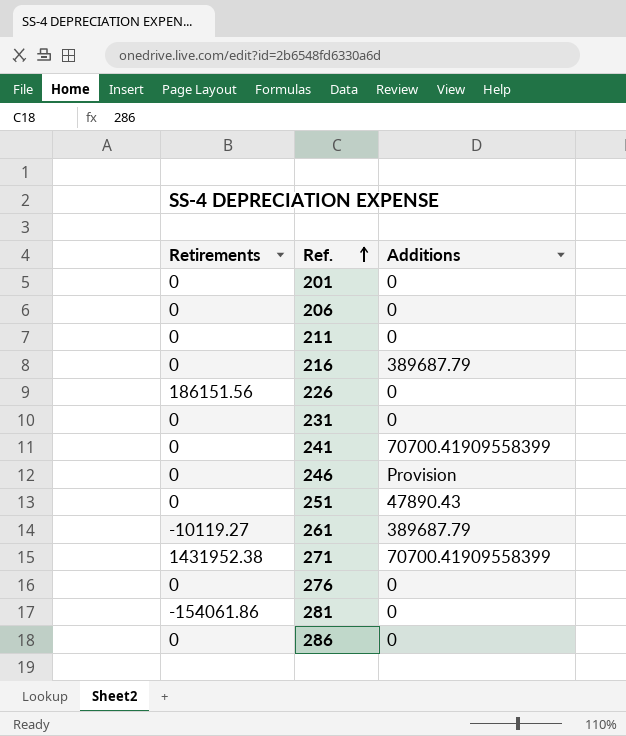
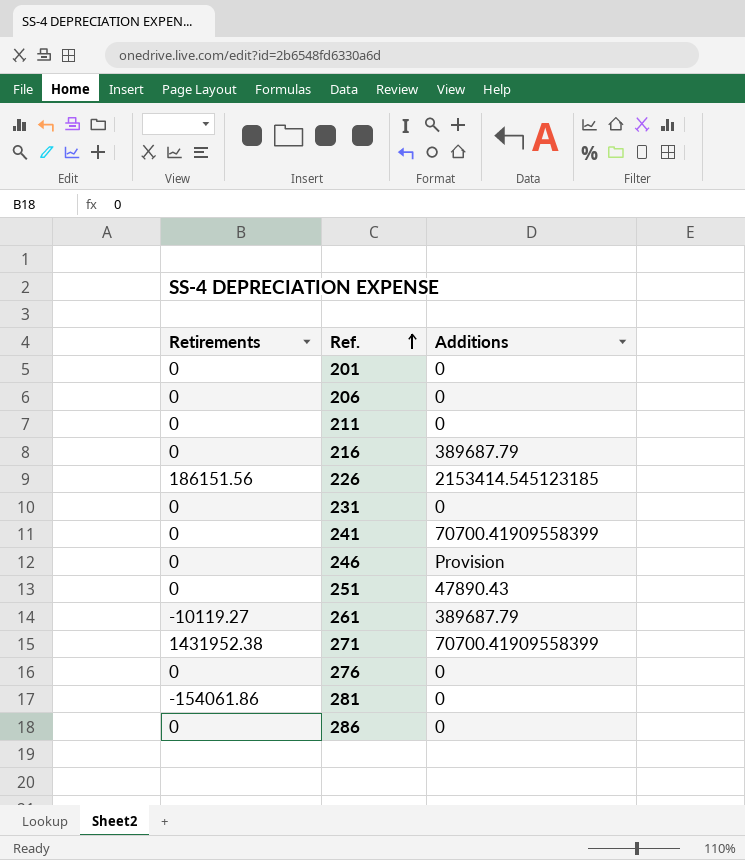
226 | Additions: 0 -> 2153414.545123185

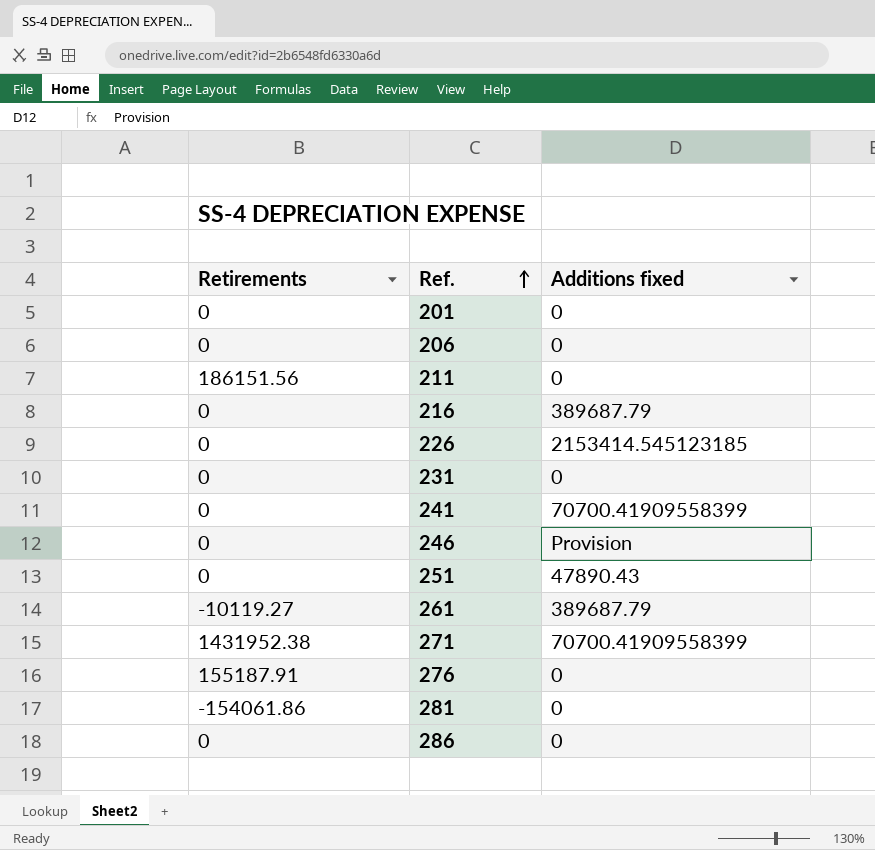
column name: Additions -> Additions fixed
211 | Retirements: 0 -> 186151.56
226 | Retirements: 186151.56 -> 0
276 | Retirements: 0 -> 155187.91

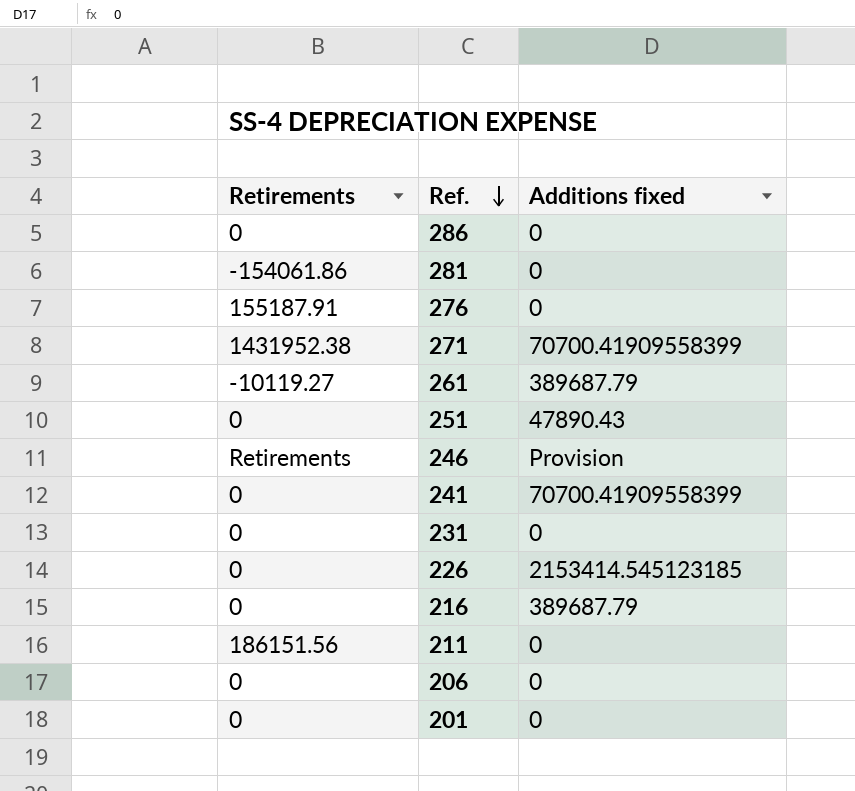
row order: Ref. ascending -> Ref. descending
246 | Retirements: 0 -> Retirements

